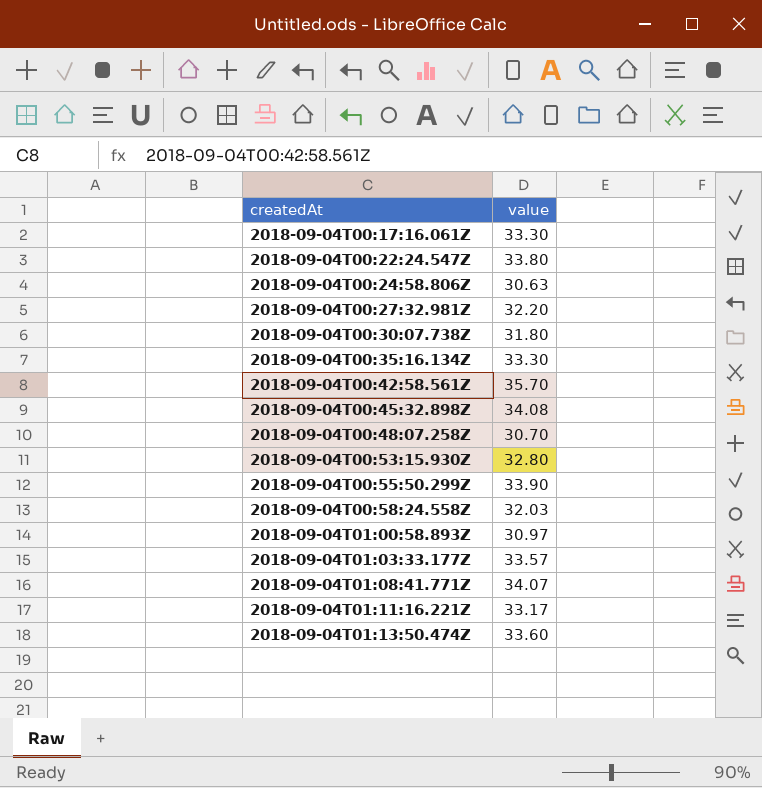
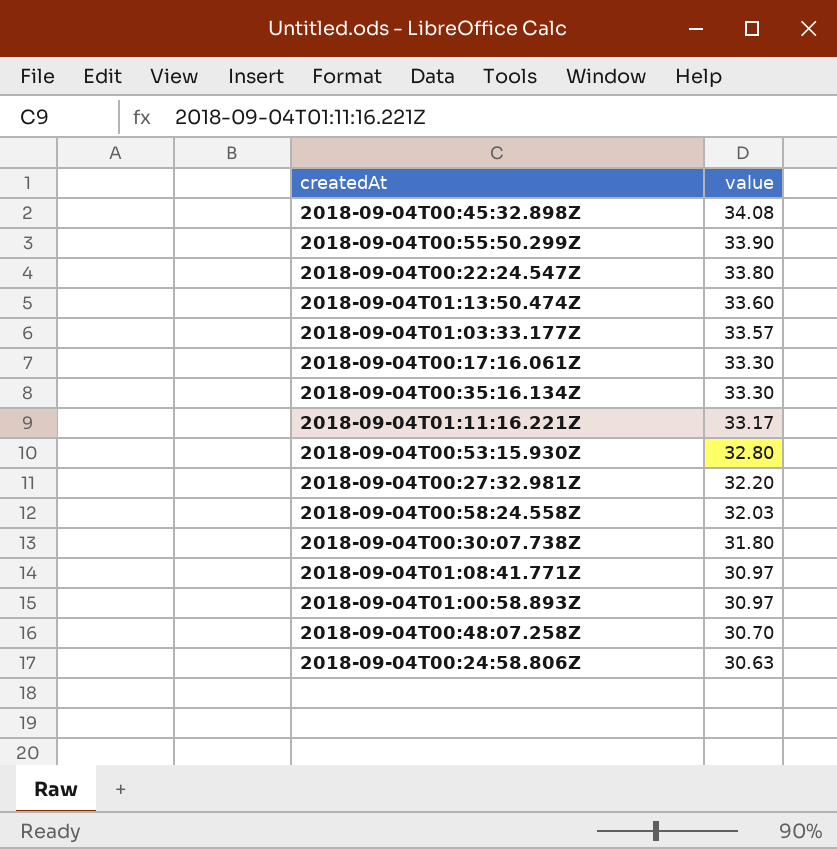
row order: createdAt ascending -> value descending
row 2018-09-04T00:42:58.561Z: 35.70 -> none
2018-09-04T01:08:41.771Z | value: 34.07 -> 30.97

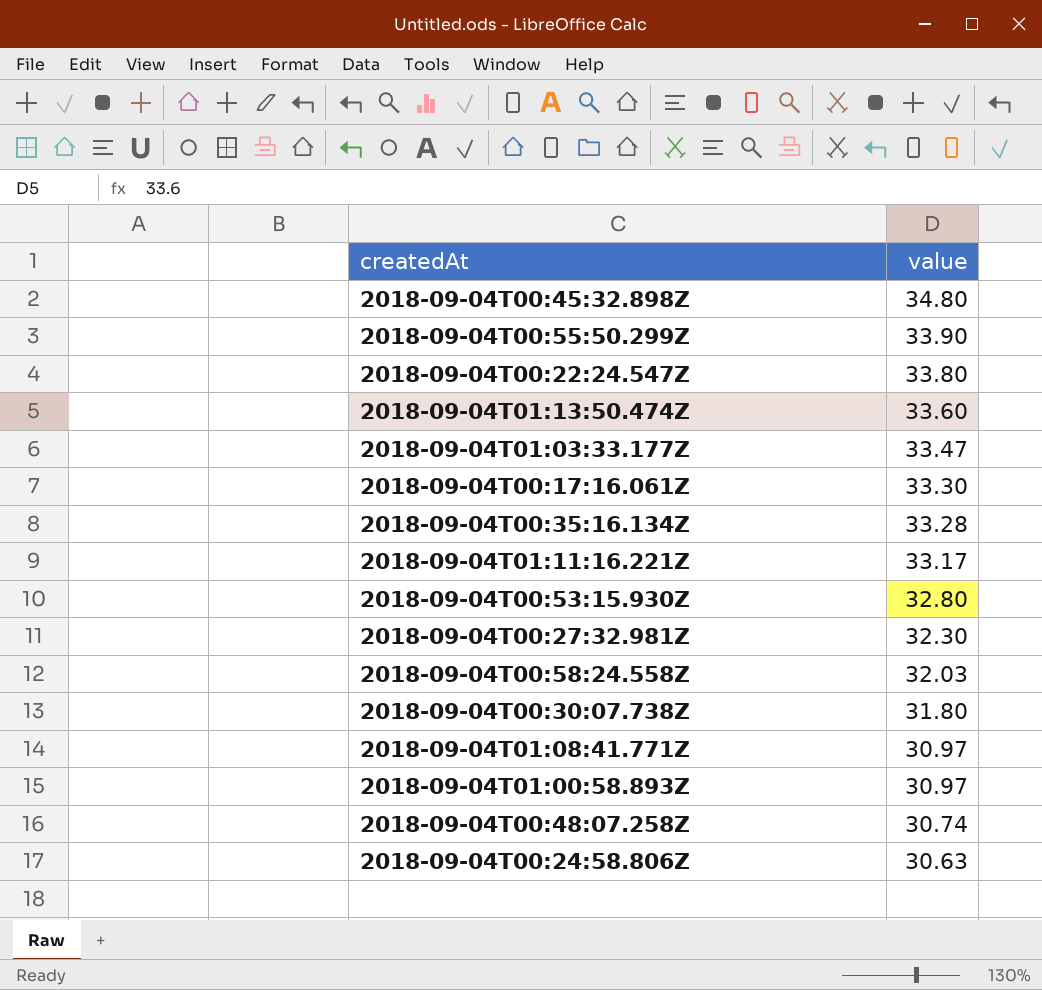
2018-09-04T00:45:32.898Z | value: 34.08 -> 34.80
2018-09-04T01:03:33.177Z | value: 33.57 -> 33.47
2018-09-04T00:35:16.134Z | value: 33.30 -> 33.28
2018-09-04T00:27:32.981Z | value: 32.20 -> 32.30
2018-09-04T00:48:07.258Z | value: 30.70 -> 30.74

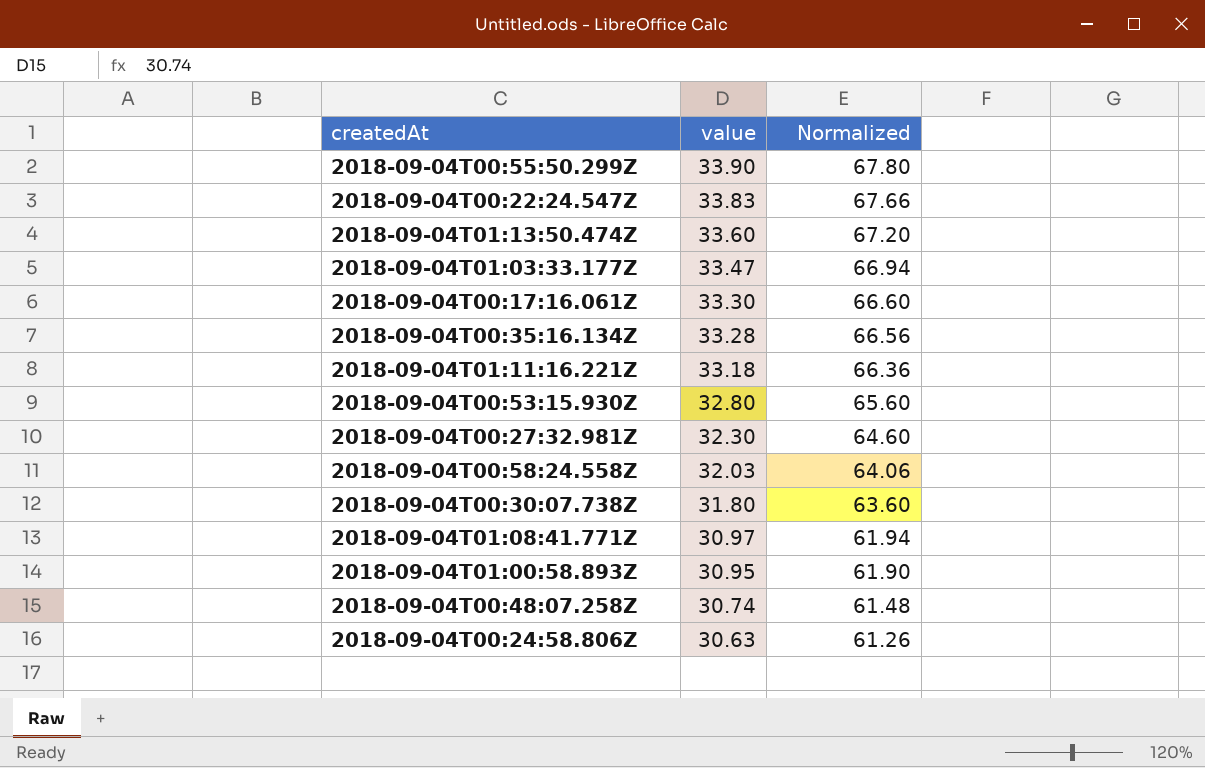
column Normalized | formula: none -> [value] * 2
row 2018-09-04T00:45:32.898Z: 34.80 -> none
2018-09-04T00:22:24.547Z | value: 33.80 -> 33.83
2018-09-04T01:11:16.221Z | value: 33.17 -> 33.18
2018-09-04T01:00:58.893Z | value: 30.97 -> 30.95

